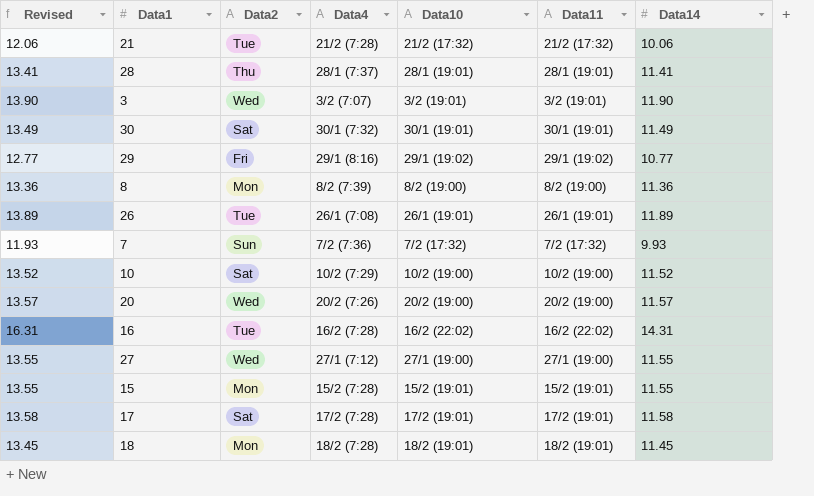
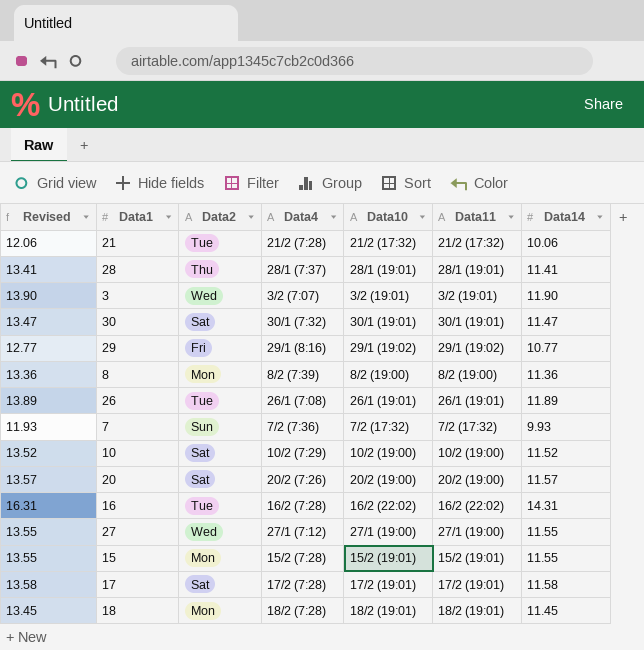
30 | Revised: 13.49 -> 13.47
30 | Data14: 11.49 -> 11.47
20 | Data2: Wed -> Sat

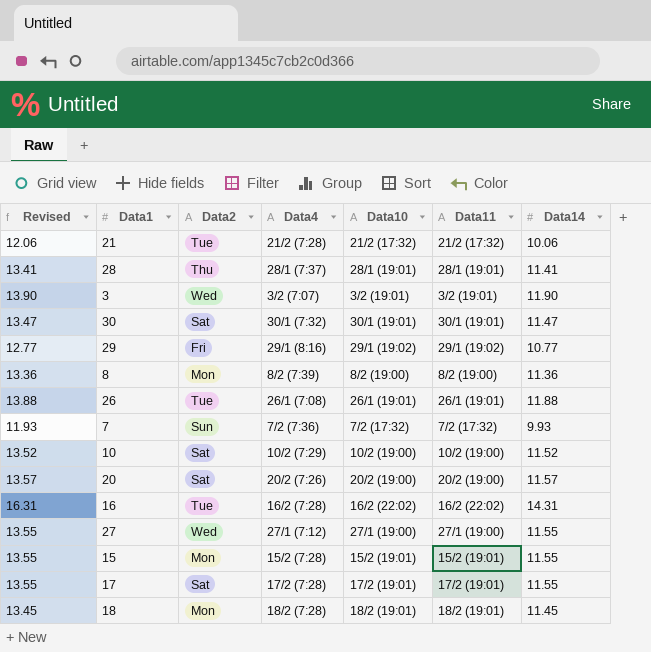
26 | Revised: 13.89 -> 13.88
26 | Data14: 11.89 -> 11.88
17 | Revised: 13.58 -> 13.55
17 | Data14: 11.58 -> 11.55

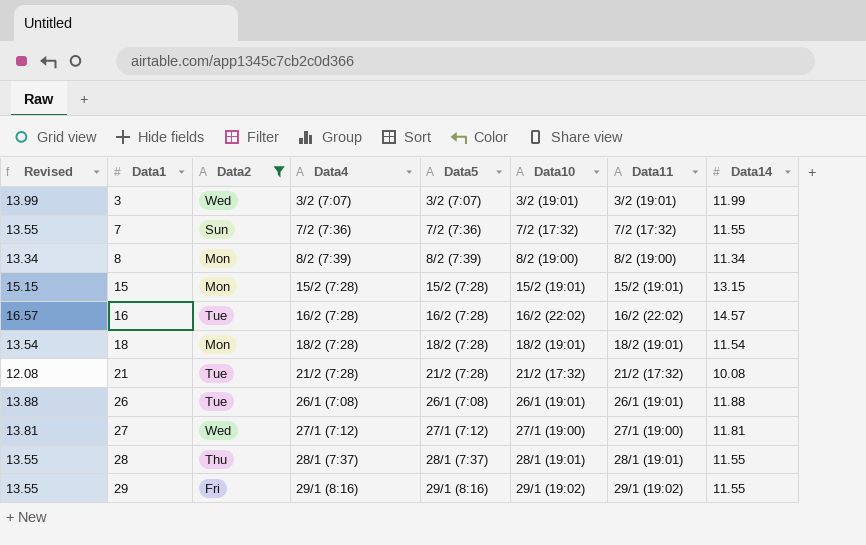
filter: none -> Data2 != Sat
row order: none -> Data1 ascending
column Data5 | position: none -> 5
3 | Revised: 13.90 -> 13.99
3 | Data14: 11.90 -> 11.99
7 | Revised: 11.93 -> 13.55
7 | Data14: 9.93 -> 11.55
8 | Revised: 13.36 -> 13.34
8 | Data14: 11.36 -> 11.34
15 | Revised: 13.55 -> 15.15
15 | Data14: 11.55 -> 13.15
16 | Revised: 16.31 -> 16.57
16 | Data14: 14.31 -> 14.57
18 | Revised: 13.45 -> 13.54
18 | Data14: 11.45 -> 11.54
21 | Revised: 12.06 -> 12.08
21 | Data14: 10.06 -> 10.08
27 | Revised: 13.55 -> 13.81
27 | Data14: 11.55 -> 11.81
28 | Revised: 13.41 -> 13.55
28 | Data14: 11.41 -> 11.55
29 | Revised: 12.77 -> 13.55
29 | Data14: 10.77 -> 11.55

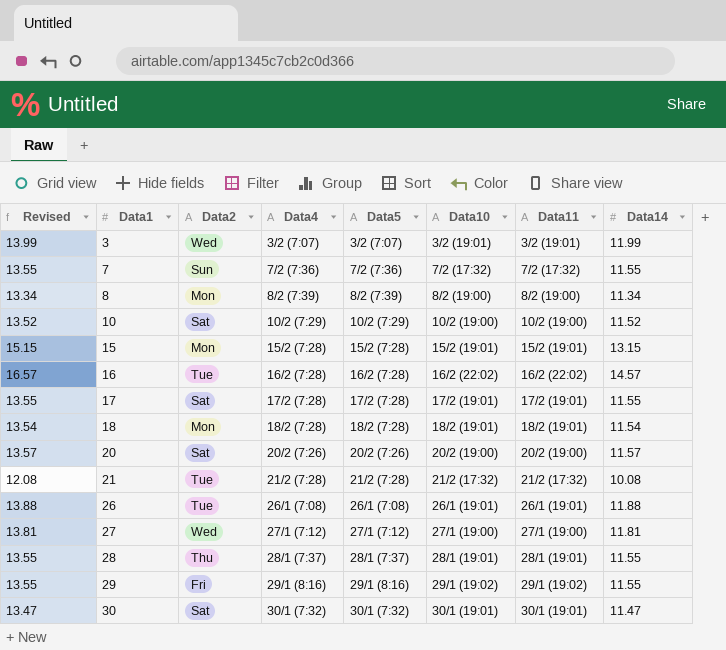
filter: Data2 != Sat -> none

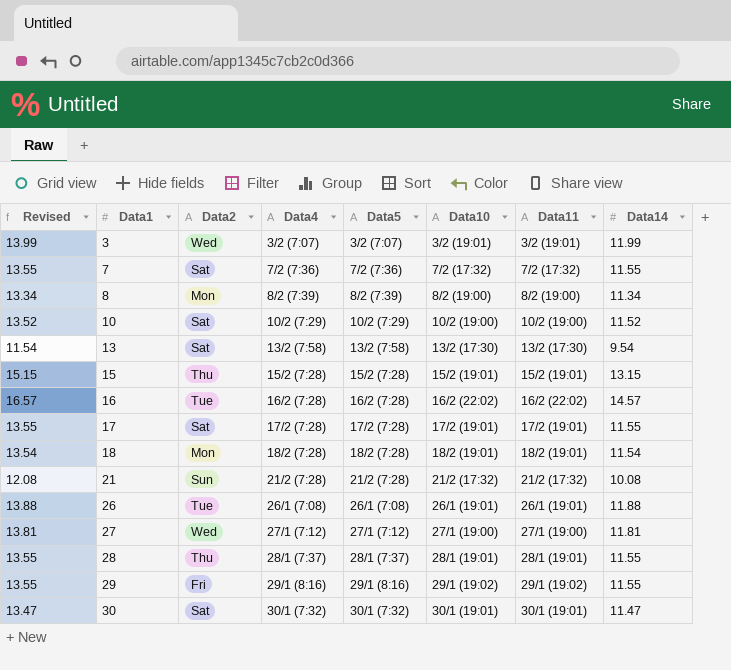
row 20: 13.57 | Sat | 20/2 (7:26) | 20/2 (7:26) | 20/2 (19:00) | 20/2 (19:00) | 11.57 -> none
7 | Data2: Sun -> Sat
row 13: none -> 11.54 | Sat | 13/2 (7:58) | 13/2 (7:58) | 13/2 (17:30) | 13/2 (17:30) | 9.54
15 | Data2: Mon -> Thu
21 | Data2: Tue -> Sun

